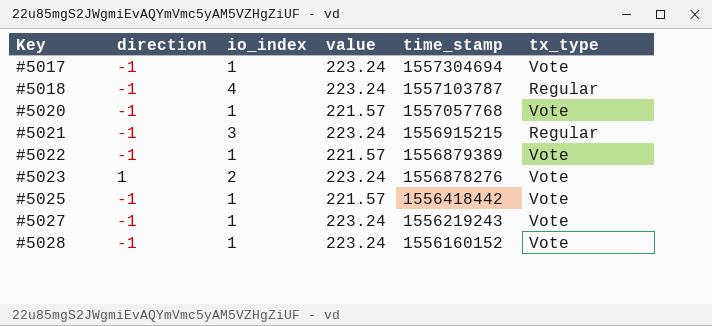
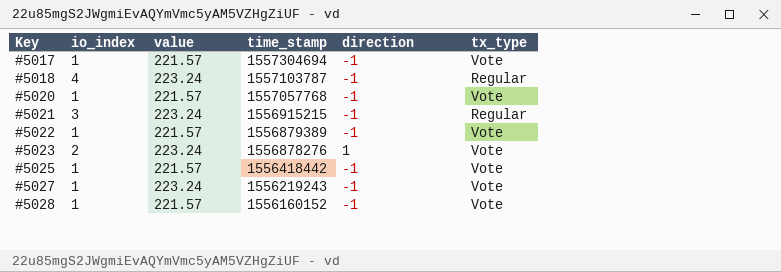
column direction | position: 2 -> 5
#5017 | value: 223.24 -> 221.57
#5028 | value: 223.24 -> 221.57

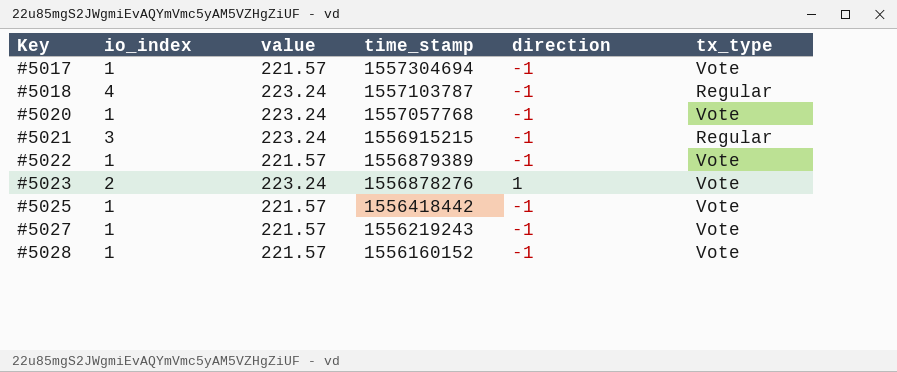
#5020 | value: 221.57 -> 223.24
#5027 | value: 223.24 -> 221.57

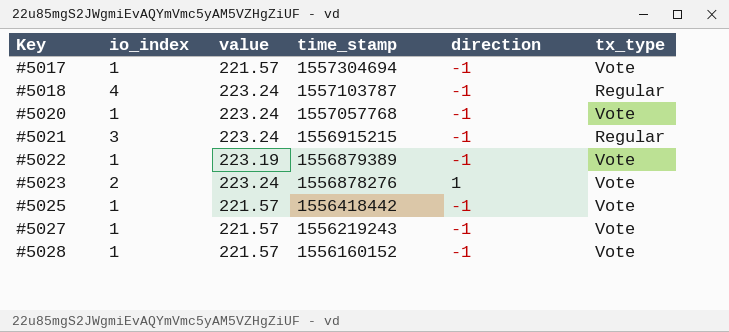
#5022 | value: 221.57 -> 223.19

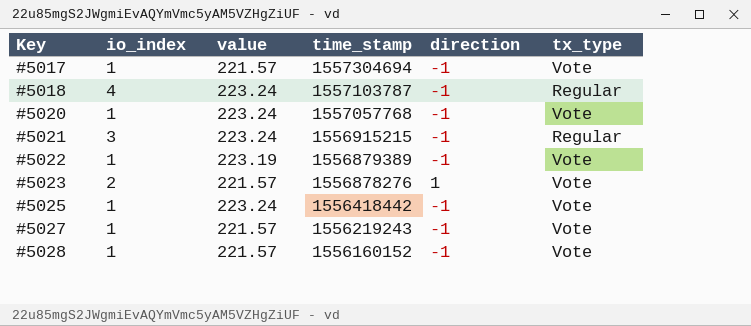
#5023 | value: 223.24 -> 221.57
#5025 | value: 221.57 -> 223.24

